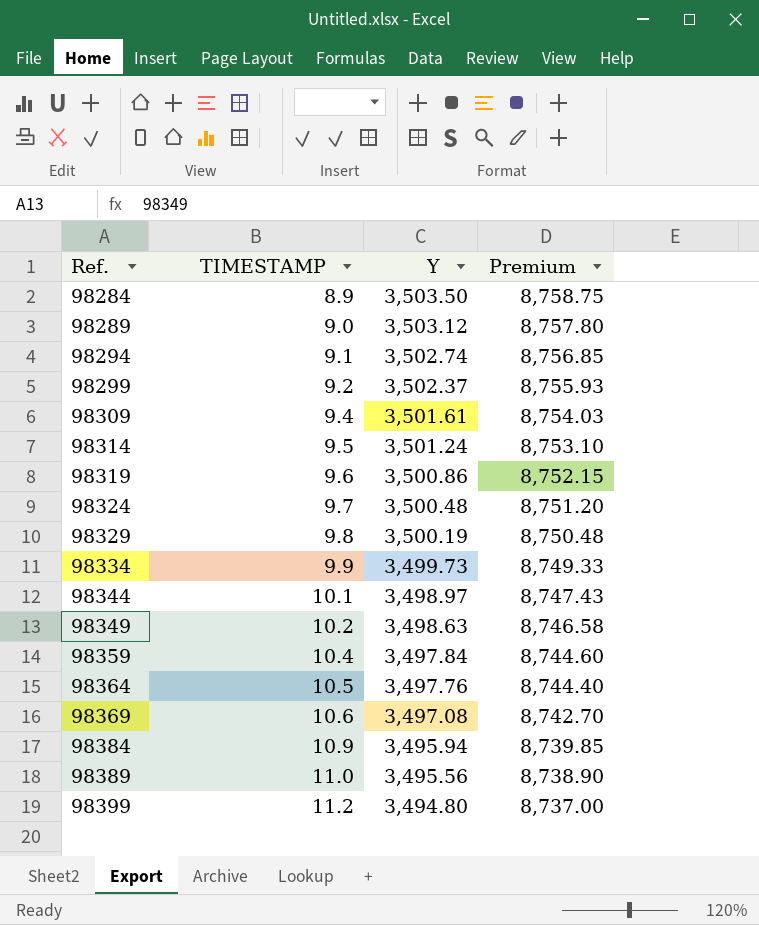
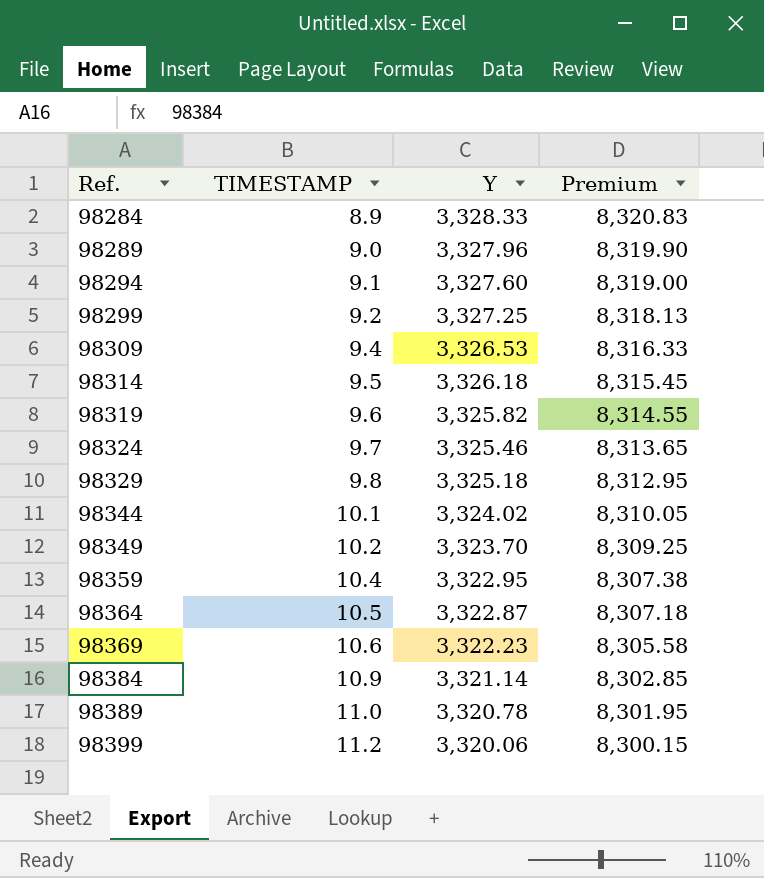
row 98334: 9.9 | 3,499.73 | 8,749.33 -> none
98284 | Y: 3,503.50 -> 3,328.33
98284 | Premium: 8,758.75 -> 8,320.83
98289 | Y: 3,503.12 -> 3,327.96
98289 | Premium: 8,757.80 -> 8,319.90
98294 | Y: 3,502.74 -> 3,327.60
98294 | Premium: 8,756.85 -> 8,319.00
98299 | Y: 3,502.37 -> 3,327.25
98299 | Premium: 8,755.93 -> 8,318.13
98309 | Y: 3,501.61 -> 3,326.53
98309 | Premium: 8,754.03 -> 8,316.33
98314 | Y: 3,501.24 -> 3,326.18
98314 | Premium: 8,753.10 -> 8,315.45
98319 | Y: 3,500.86 -> 3,325.82
98319 | Premium: 8,752.15 -> 8,314.55
98324 | Y: 3,500.48 -> 3,325.46
98324 | Premium: 8,751.20 -> 8,313.65
98329 | Y: 3,500.19 -> 3,325.18
98329 | Premium: 8,750.48 -> 8,312.95
98344 | Y: 3,498.97 -> 3,324.02
98344 | Premium: 8,747.43 -> 8,310.05
98349 | Y: 3,498.63 -> 3,323.70
98349 | Premium: 8,746.58 -> 8,309.25
98359 | Y: 3,497.84 -> 3,322.95
98359 | Premium: 8,744.60 -> 8,307.38
98364 | Y: 3,497.76 -> 3,322.87
98364 | Premium: 8,744.40 -> 8,307.18
98369 | Y: 3,497.08 -> 3,322.23
98369 | Premium: 8,742.70 -> 8,305.58
98384 | Y: 3,495.94 -> 3,321.14
98384 | Premium: 8,739.85 -> 8,302.85
98389 | Y: 3,495.56 -> 3,320.78
98389 | Premium: 8,738.90 -> 8,301.95
98399 | Y: 3,494.80 -> 3,320.06
98399 | Premium: 8,737.00 -> 8,300.15

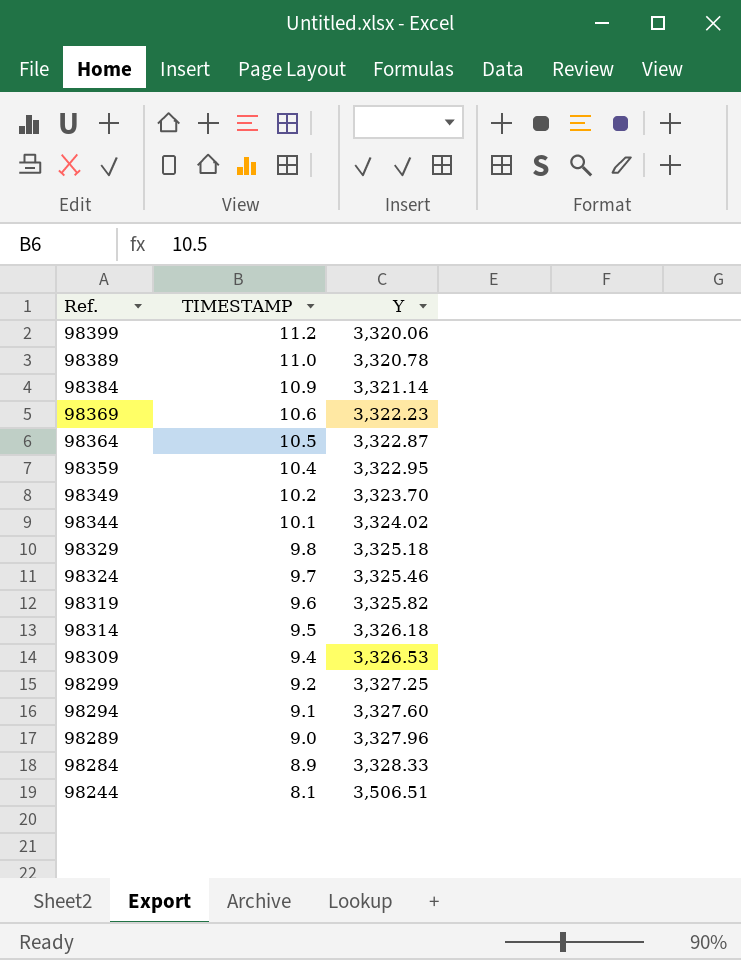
row order: Ref. ascending -> Ref. descending
column Premium | formula: [Y] * 2.5 -> none
row 98244: none -> 8.1 | 3,506.51

